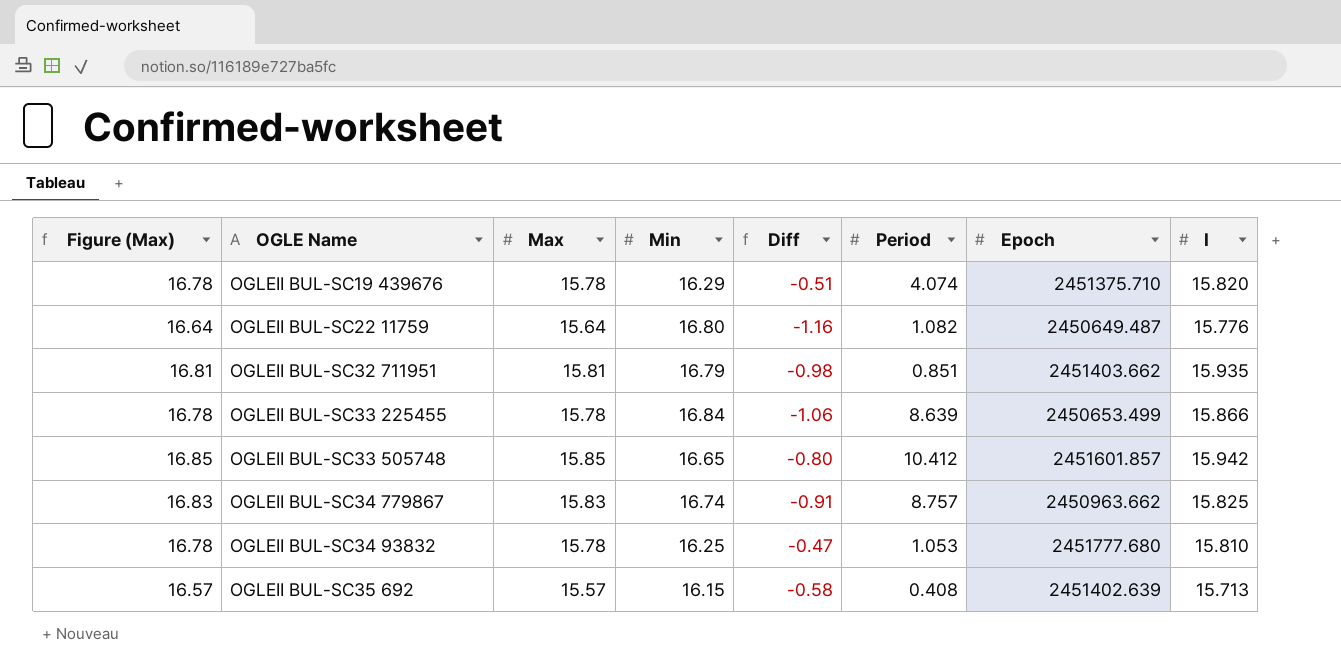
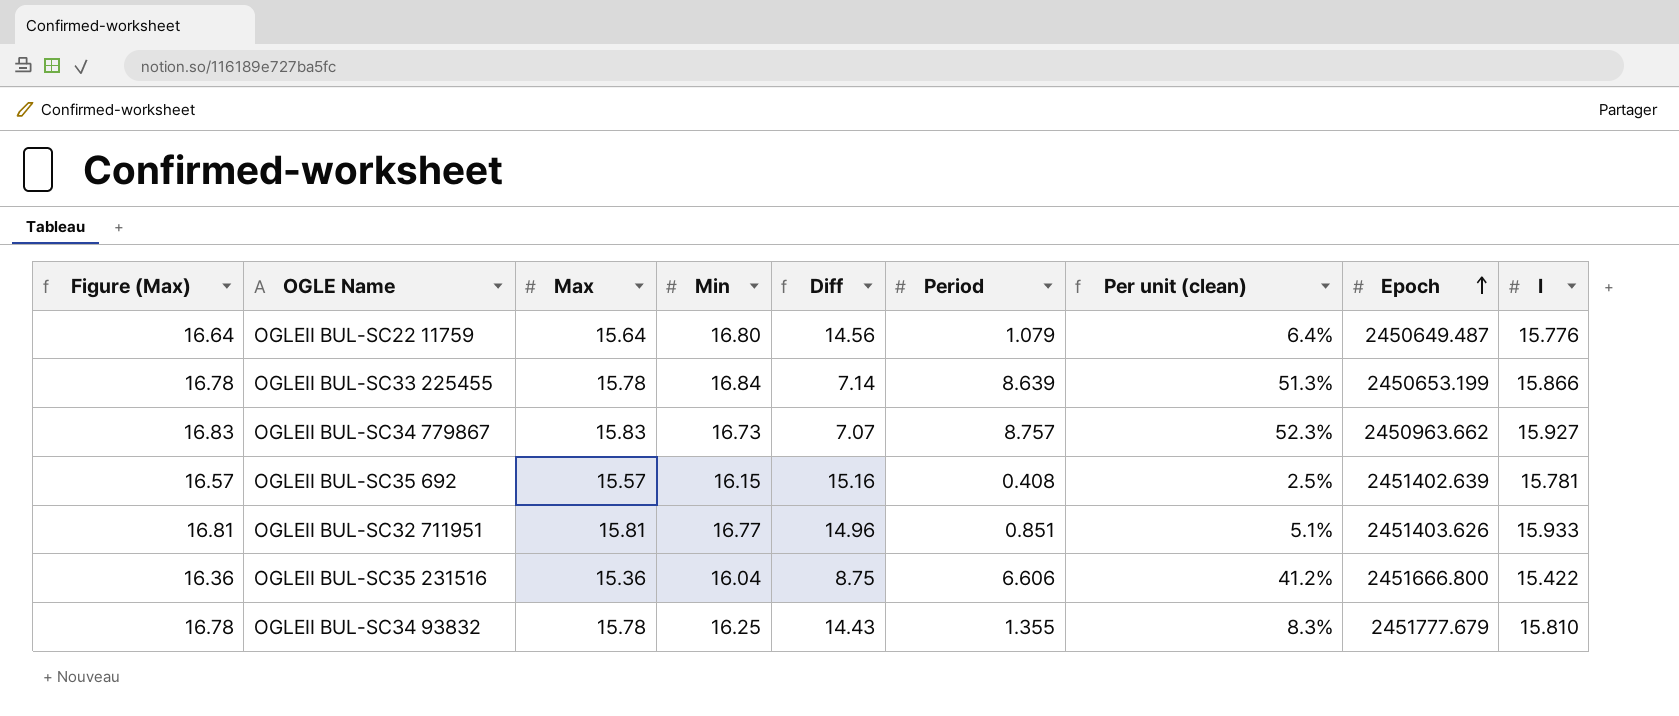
row order: none -> Epoch ascending
column Diff | formula: [Max] - [Min] -> [Max] - [Period]
column Per unit (clean) | formula: none -> [Period] / [Min]
row OGLEII BUL-SC19 439676: 16.78 | 15.78 | 16.29 | -0.51 | 4.074 | 2451375.710 | 15.820 -> none
row OGLEII BUL-SC33 505748: 16.85 | 15.85 | 16.65 | -0.80 | 10.412 | 2451601.857 | 15.942 -> none
OGLEII BUL-SC22 11759 | Period: 1.082 -> 1.079
OGLEII BUL-SC33 225455 | Epoch: 2450653.499 -> 2450653.199
OGLEII BUL-SC34 779867 | Min: 16.74 -> 16.73
OGLEII BUL-SC34 779867 | I: 15.825 -> 15.927
OGLEII BUL-SC35 692 | I: 15.713 -> 15.781
OGLEII BUL-SC32 711951 | Min: 16.79 -> 16.77
OGLEII BUL-SC32 711951 | Epoch: 2451403.662 -> 2451403.626
OGLEII BUL-SC32 711951 | I: 15.935 -> 15.933
row OGLEII BUL-SC35 231516: none -> 16.36 | 15.36 | 16.04 | 8.75 | 6.606 | 41.2% | 2451666.800 | 15.422
OGLEII BUL-SC34 93832 | Period: 1.053 -> 1.355
OGLEII BUL-SC34 93832 | Epoch: 2451777.680 -> 2451777.679

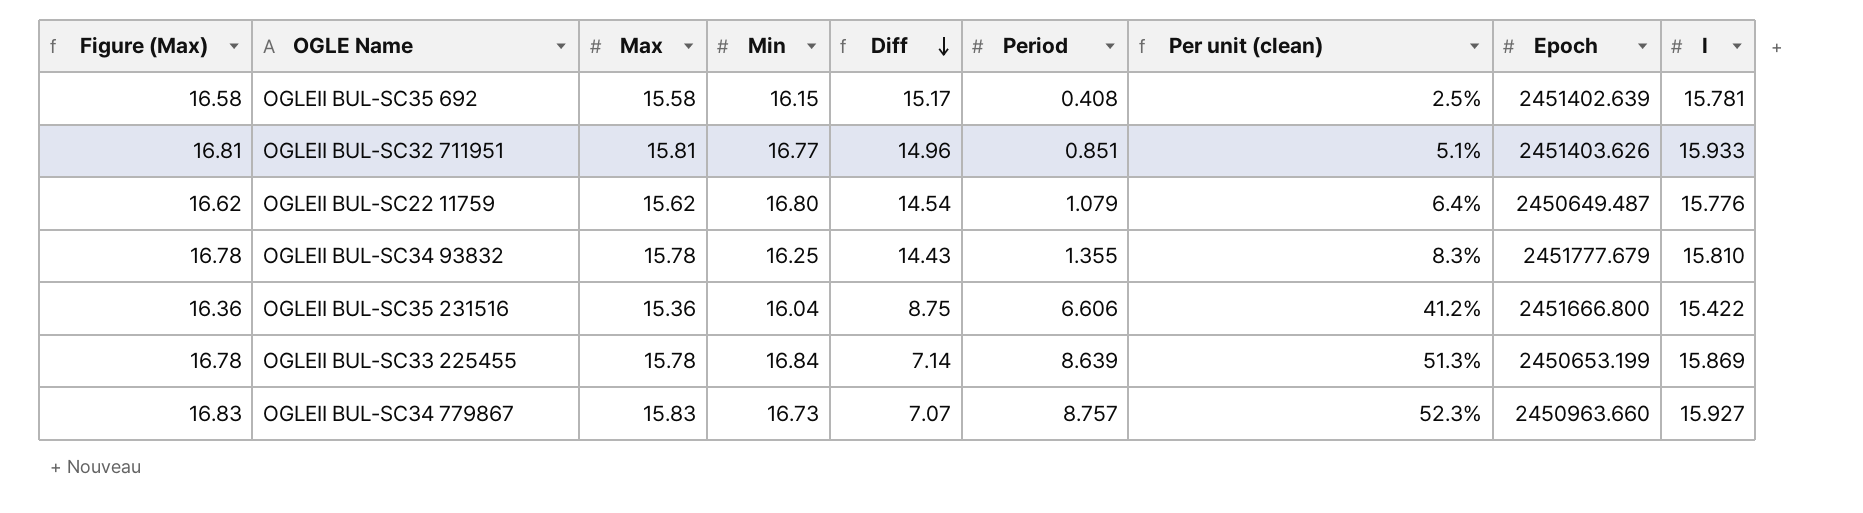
row order: Epoch ascending -> Diff descending
OGLEII BUL-SC35 692 | Figure (Max): 16.57 -> 16.58
OGLEII BUL-SC35 692 | Max: 15.57 -> 15.58
OGLEII BUL-SC35 692 | Diff: 15.16 -> 15.17
OGLEII BUL-SC22 11759 | Figure (Max): 16.64 -> 16.62
OGLEII BUL-SC22 11759 | Max: 15.64 -> 15.62
OGLEII BUL-SC22 11759 | Diff: 14.56 -> 14.54
OGLEII BUL-SC33 225455 | I: 15.866 -> 15.869
OGLEII BUL-SC34 779867 | Epoch: 2450963.662 -> 2450963.660

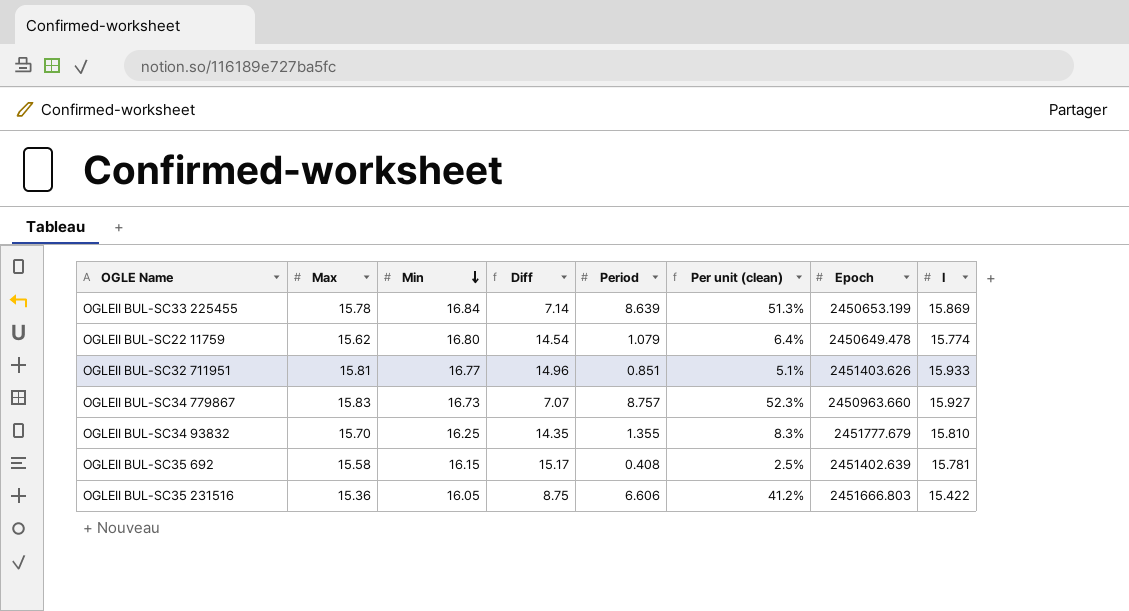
row order: Diff descending -> Min descending
column Figure (Max) | formula: [Max] + 1 -> none
OGLEII BUL-SC22 11759 | Epoch: 2450649.487 -> 2450649.478
OGLEII BUL-SC22 11759 | I: 15.776 -> 15.774
OGLEII BUL-SC34 93832 | Max: 15.78 -> 15.70
OGLEII BUL-SC34 93832 | Diff: 14.43 -> 14.35
OGLEII BUL-SC35 231516 | Min: 16.04 -> 16.05
OGLEII BUL-SC35 231516 | Epoch: 2451666.800 -> 2451666.803

